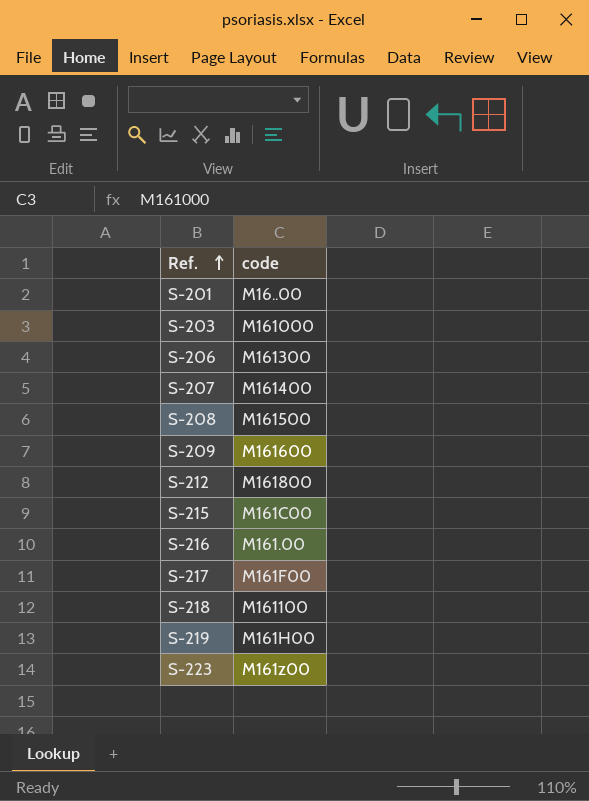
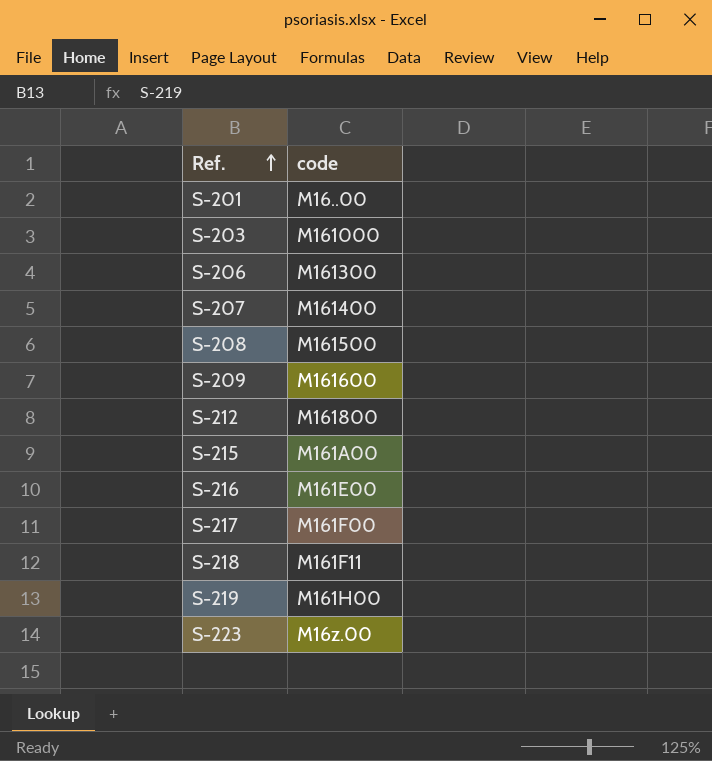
S-215 | code: M161C00 -> M161A00
S-216 | code: M161.00 -> M161E00
S-218 | code: M161100 -> M161F11
S-223 | code: M161z00 -> M16z.00

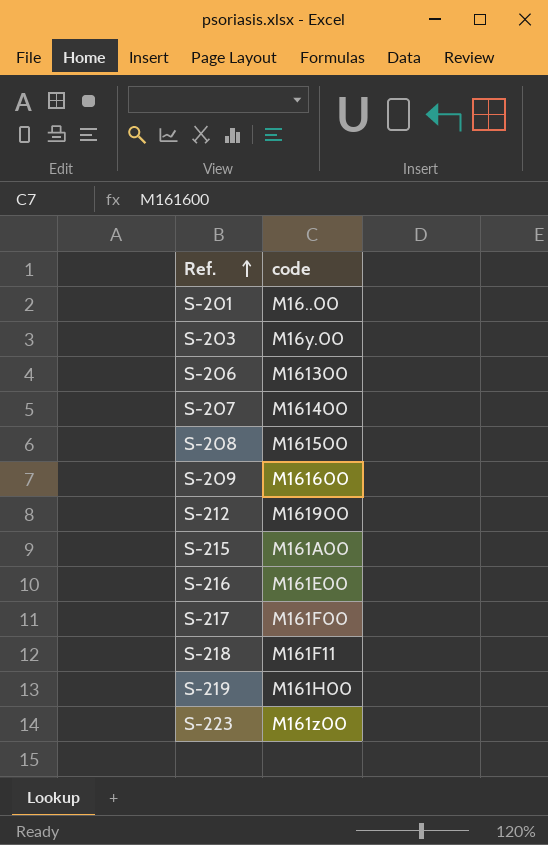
S-203 | code: M161000 -> M16y.00
S-212 | code: M161800 -> M161900
S-223 | code: M16z.00 -> M161z00

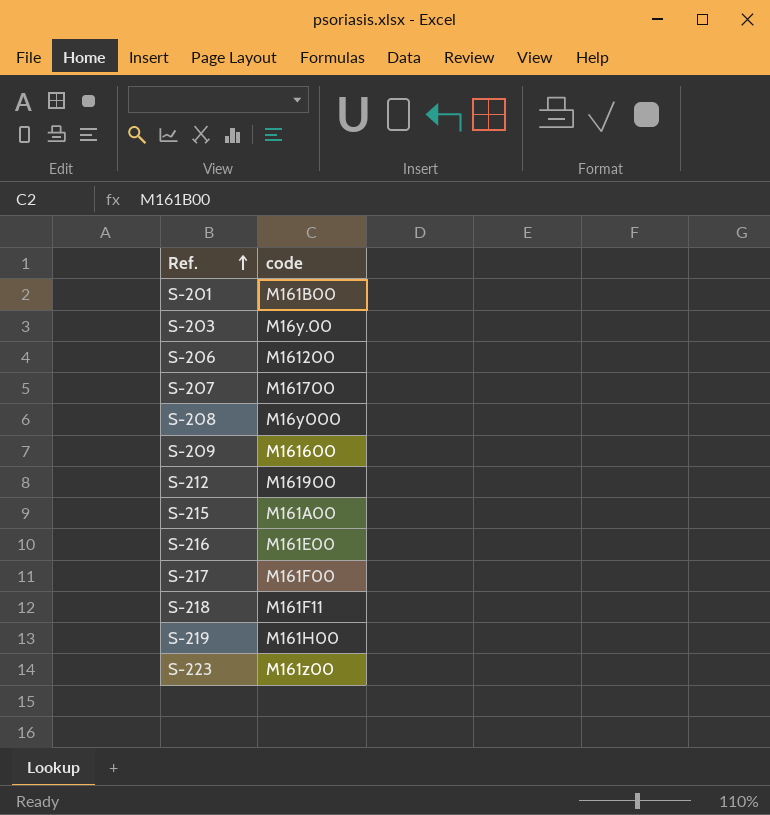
S-201 | code: M16..00 -> M161B00
S-206 | code: M161300 -> M161200
S-207 | code: M161400 -> M161700
S-208 | code: M161500 -> M16y000

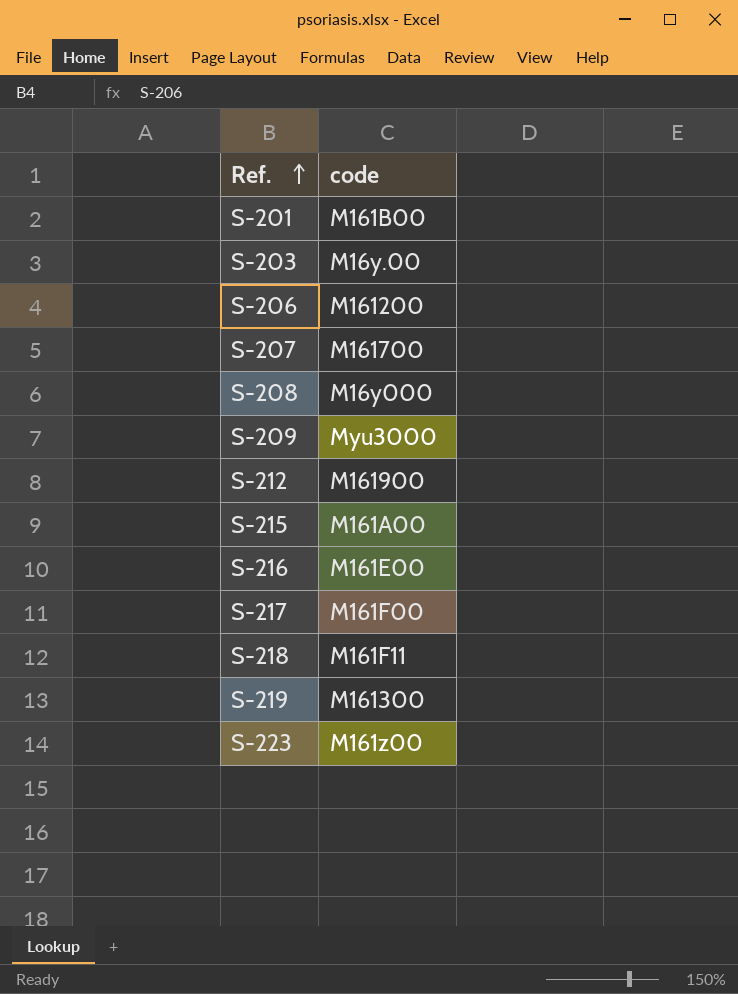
S-209 | code: M161600 -> Myu3000
S-219 | code: M161H00 -> M161300

